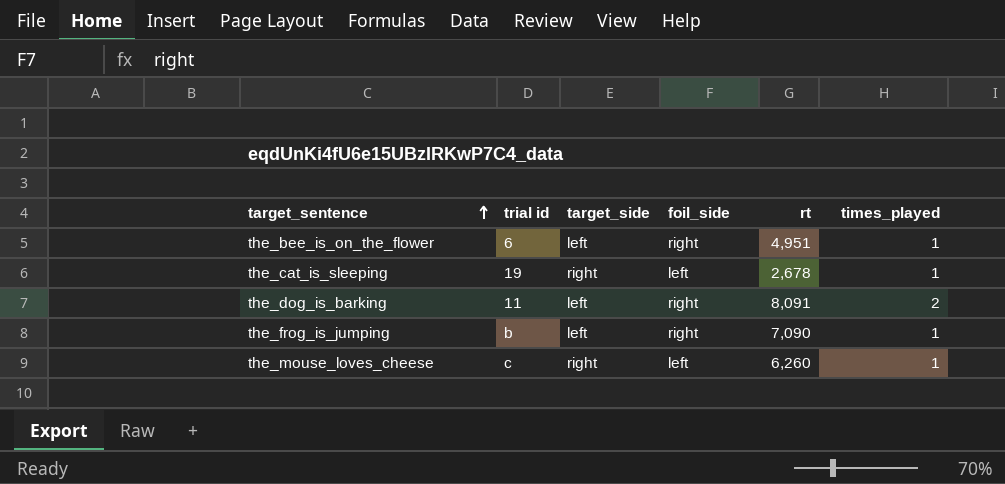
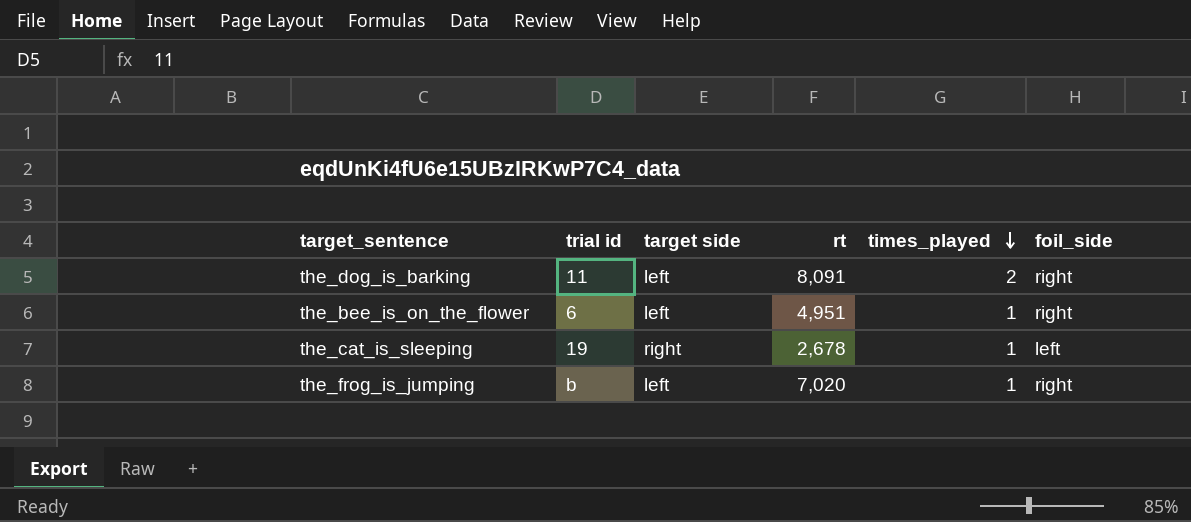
row order: target_sentence ascending -> times_played descending
column name: target_side -> target side
column foil_side | position: 4 -> 6
row the_mouse_loves_cheese: c | right | left | 6,260 | 1 -> none
the_frog_is_jumping | rt: 7,090 -> 7,020

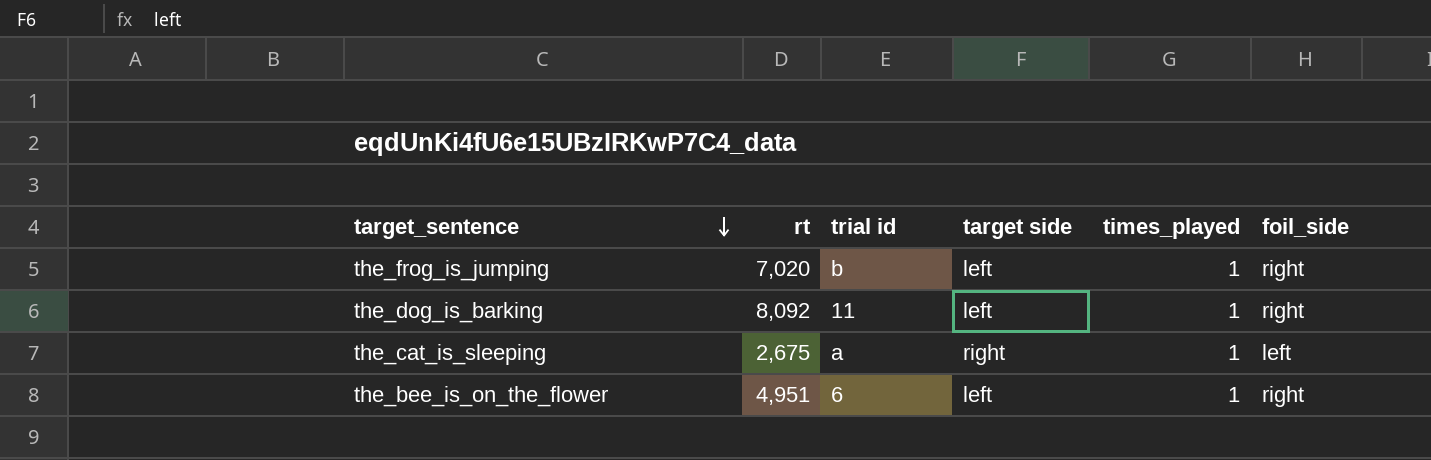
row order: times_played descending -> target_sentence descending
column rt | position: 4 -> 2
the_dog_is_barking | rt: 8,091 -> 8,092
the_dog_is_barking | times_played: 2 -> 1
the_cat_is_sleeping | rt: 2,678 -> 2,675
the_cat_is_sleeping | trial id: 19 -> a

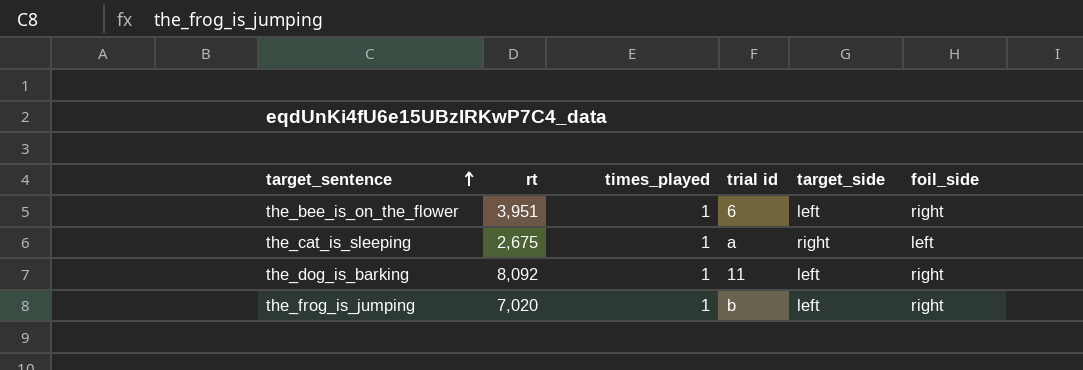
row order: target_sentence descending -> target_sentence ascending
column times_played | position: 5 -> 3
column name: target side -> target_side
the_bee_is_on_the_flower | rt: 4,951 -> 3,951

